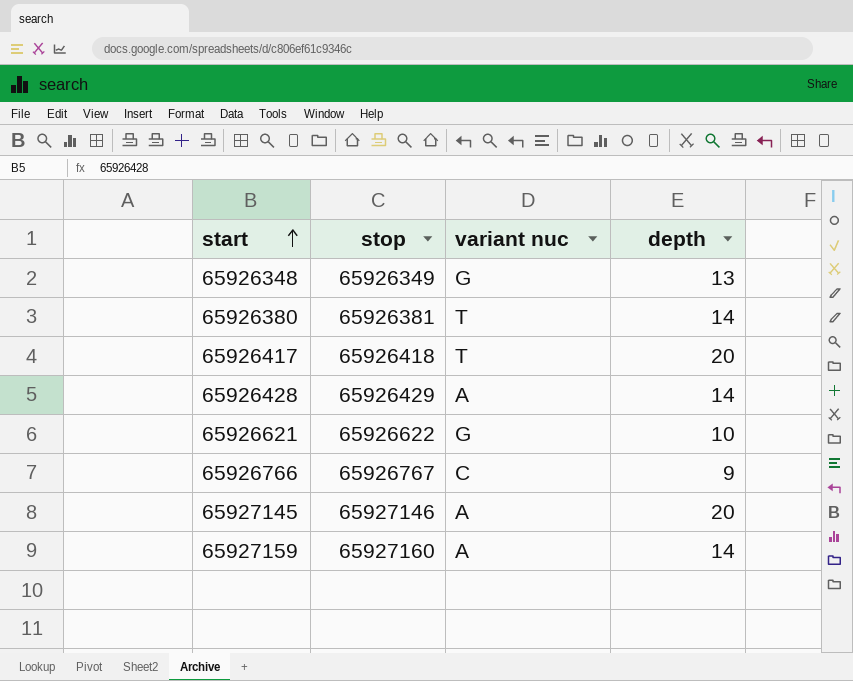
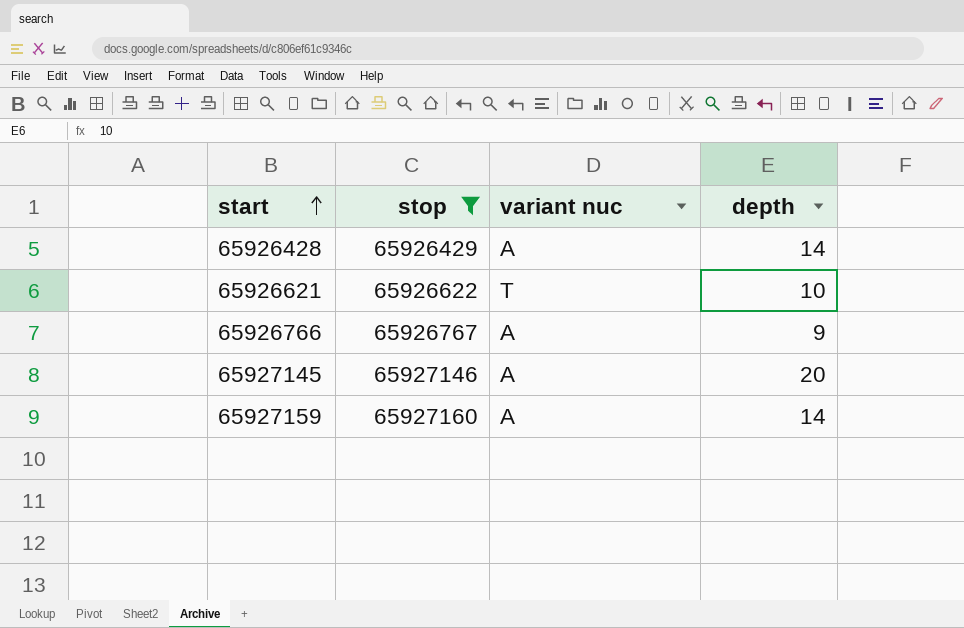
filter: none -> stop >= 65926429
65926621 | variant nuc: G -> T
65926766 | variant nuc: C -> A

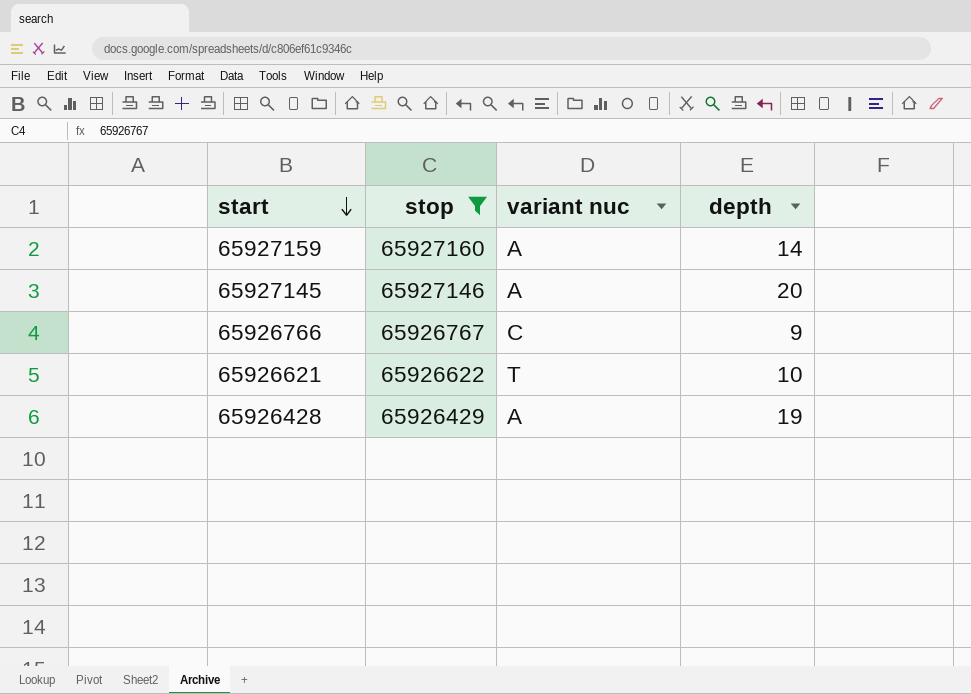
row order: start ascending -> start descending
65926766 | variant nuc: A -> C
65926428 | depth: 14 -> 19

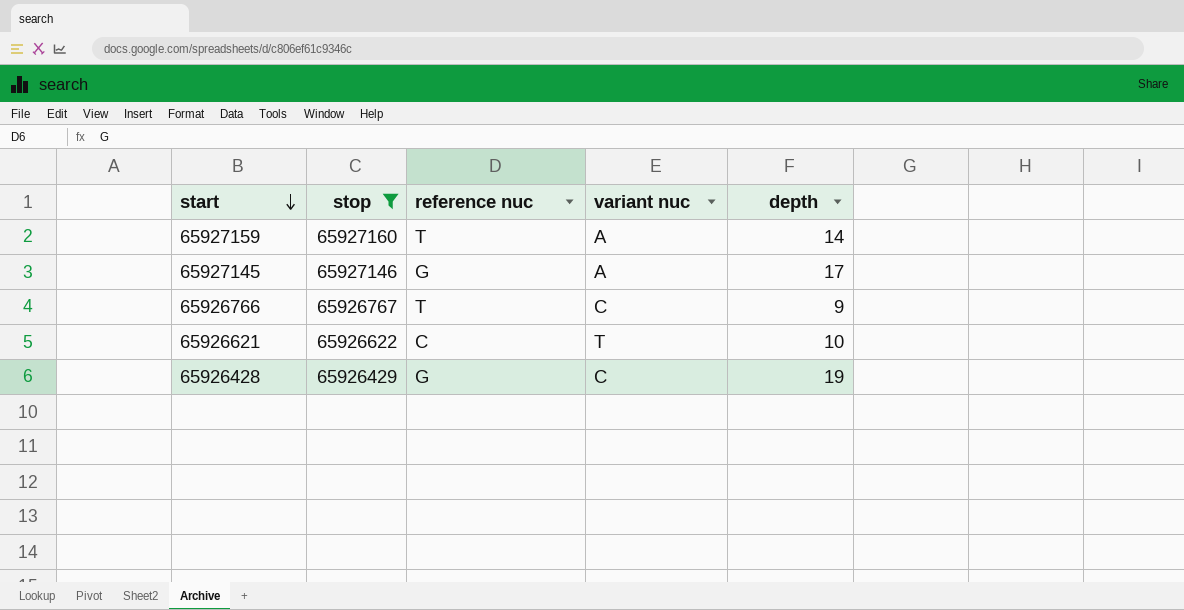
column reference nuc | position: none -> 3
65927145 | depth: 20 -> 17
65926428 | variant nuc: A -> C

